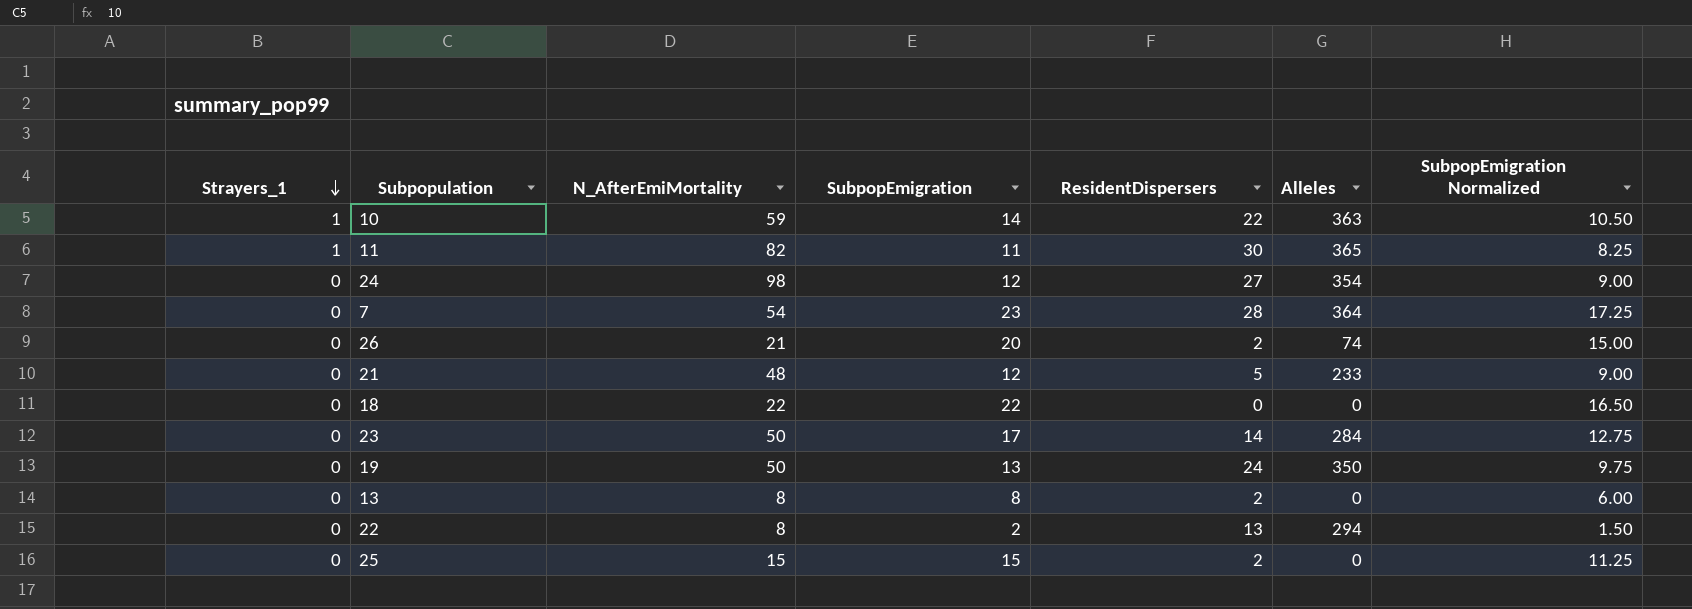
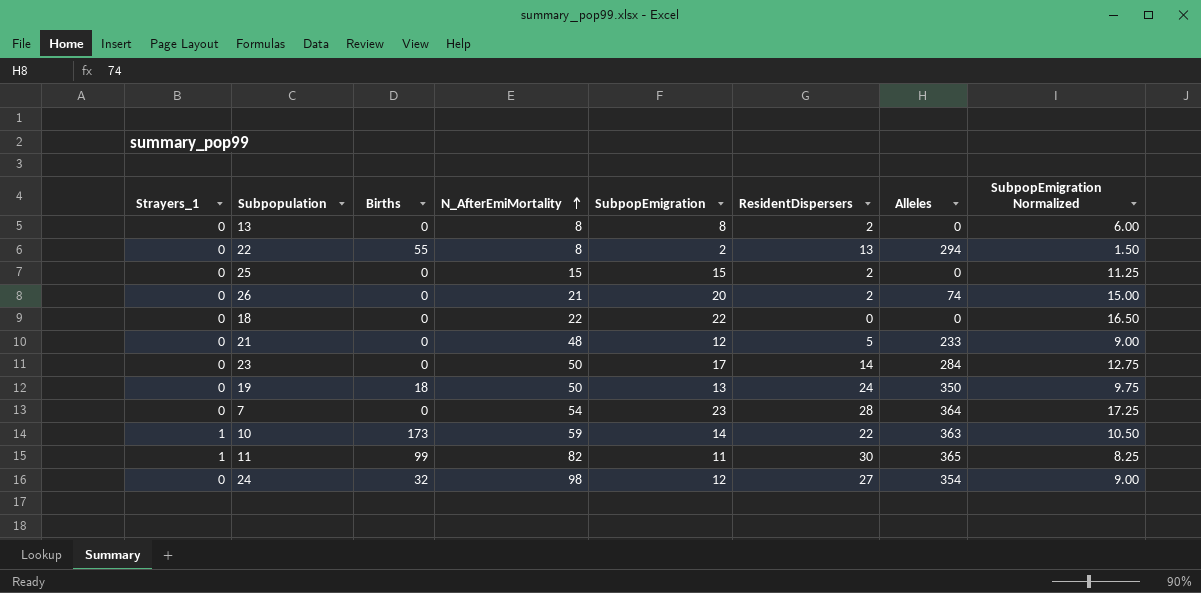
row order: Strayers_1 descending -> N_AfterEmiMortality ascending
column Births | position: none -> 3

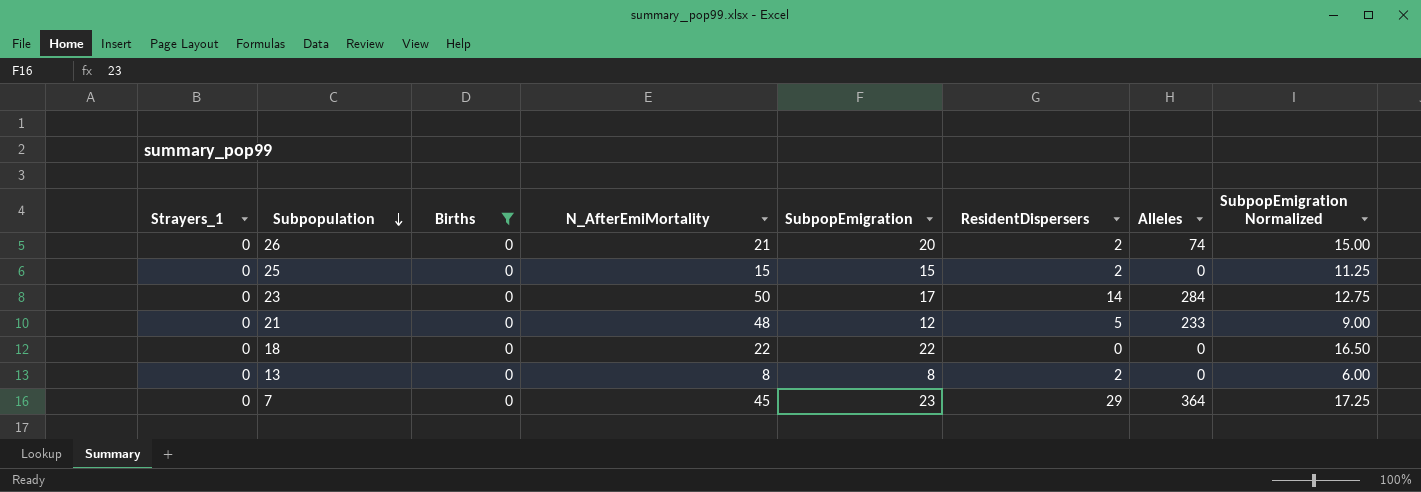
filter: none -> Births = 0
row order: N_AfterEmiMortality ascending -> Subpopulation descending
7 | N_AfterEmiMortality: 54 -> 45
7 | ResidentDispersers: 28 -> 29

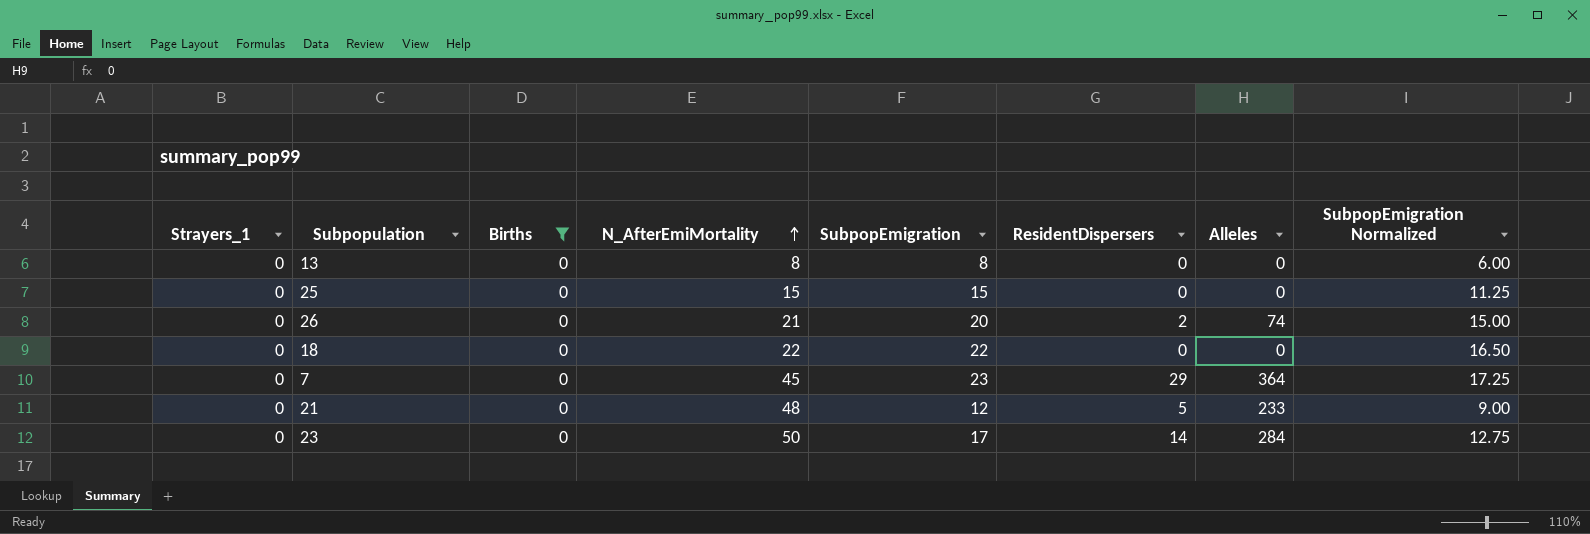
row order: Subpopulation descending -> N_AfterEmiMortality ascending
13 | ResidentDispersers: 2 -> 0
25 | ResidentDispersers: 2 -> 0

